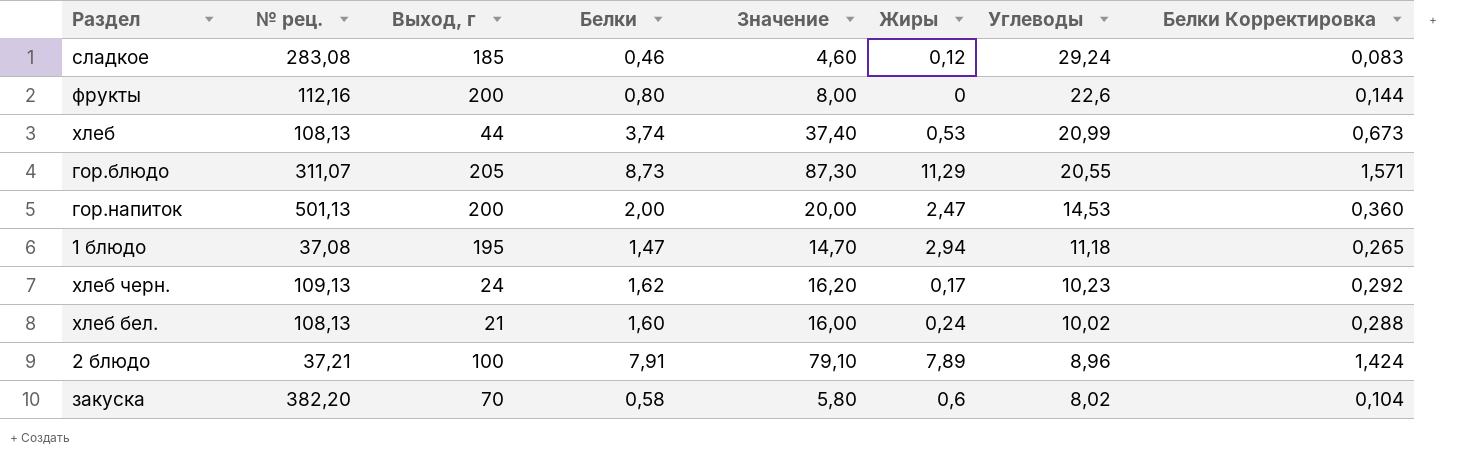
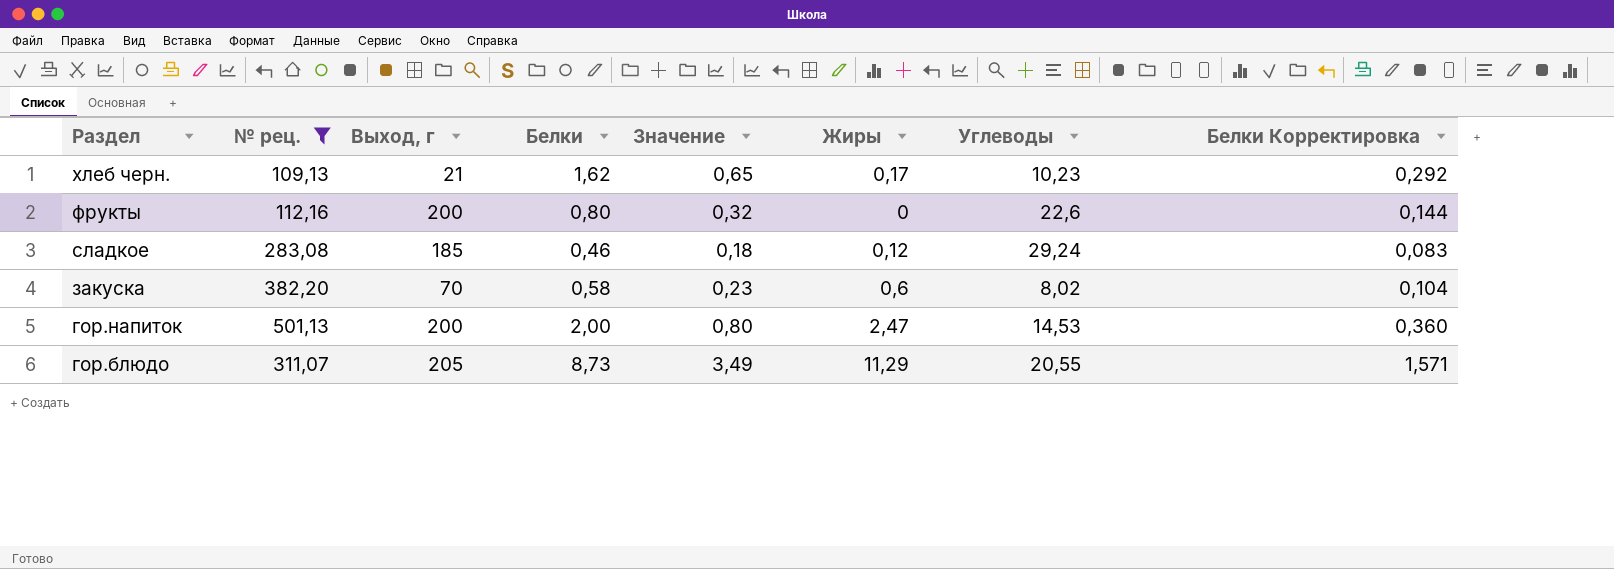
filter: none -> № рец. >= 109,13
row order: Углеводы descending -> Раздел descending
column Значение | formula: [Белки] * 10 -> [Белки] * 0,4
хлеб черн. | Выход, г: 24 -> 21

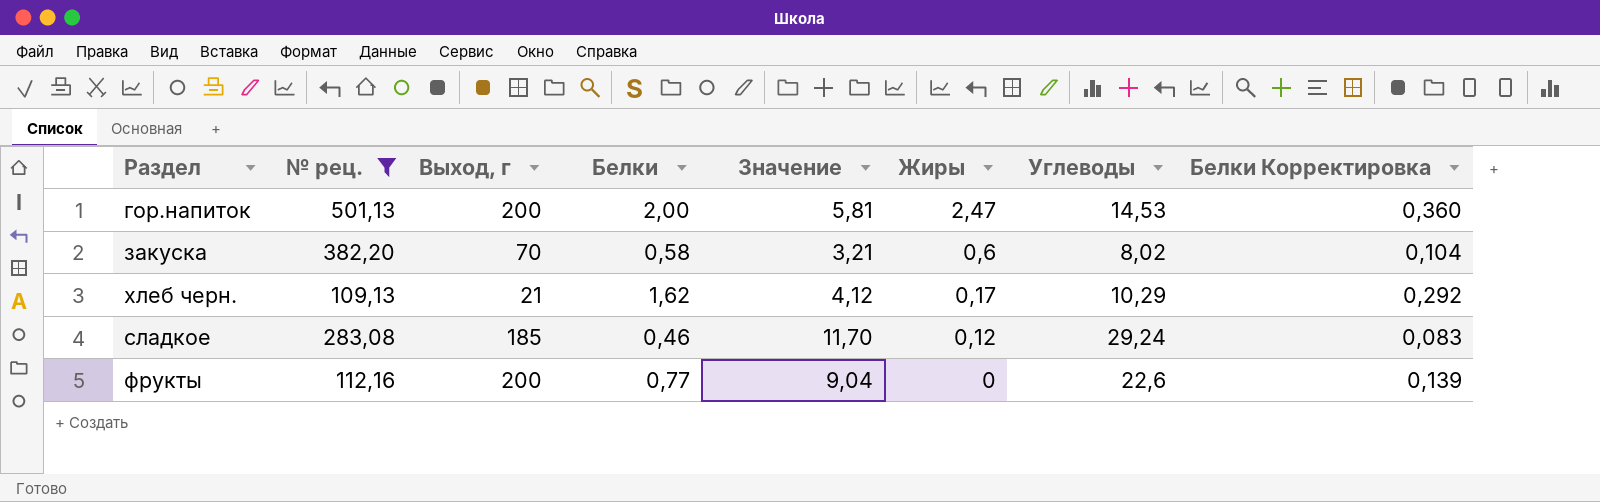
row order: Раздел descending -> Жиры descending
column Значение | formula: [Белки] * 0,4 -> [Углеводы] * 0,4
row гор.блюдо: 311,07 | 205 | 8,73 | 3,49 | 11,29 | 20,55 | 1,571 -> none
хлеб черн. | Углеводы: 10,23 -> 10,29
фрукты | Белки: 0,80 -> 0,77
фрукты | Белки Корректировка: 0,144 -> 0,139

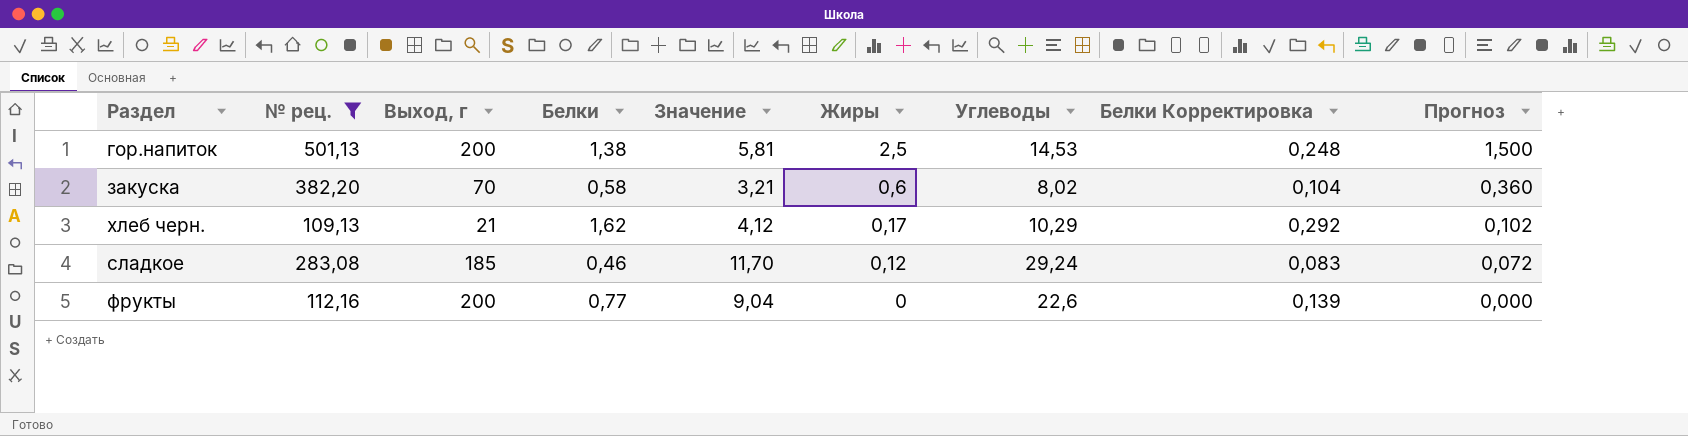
column Прогноз | formula: none -> [Жиры] * 0,6
гор.напиток | Белки: 2,00 -> 1,38
гор.напиток | Жиры: 2,47 -> 2,5
гор.напиток | Белки Корректировка: 0,360 -> 0,248

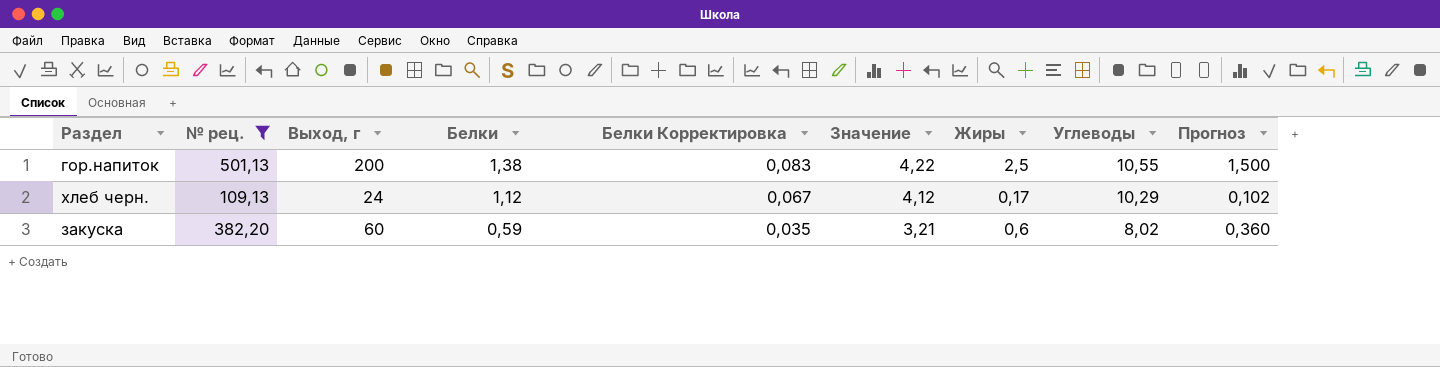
row order: Жиры descending -> Белки descending
column Белки Корректировка | formula: [Белки] * 0,18 -> [Белки] * 0,06
column Белки Корректировка | position: 8 -> 5
row сладкое: 283,08 | 185 | 0,46 | 11,70 | 0,12 | 29,24 | 0,083 | 0,072 -> none
row фрукты: 112,16 | 200 | 0,77 | 9,04 | 0 | 22,6 | 0,139 | 0,000 -> none
гор.напиток | Значение: 5,81 -> 4,22
гор.напиток | Углеводы: 14,53 -> 10,55
хлеб черн. | Выход, г: 21 -> 24
хлеб черн. | Белки: 1,62 -> 1,12
закуска | Выход, г: 70 -> 60
закуска | Белки: 0,58 -> 0,59

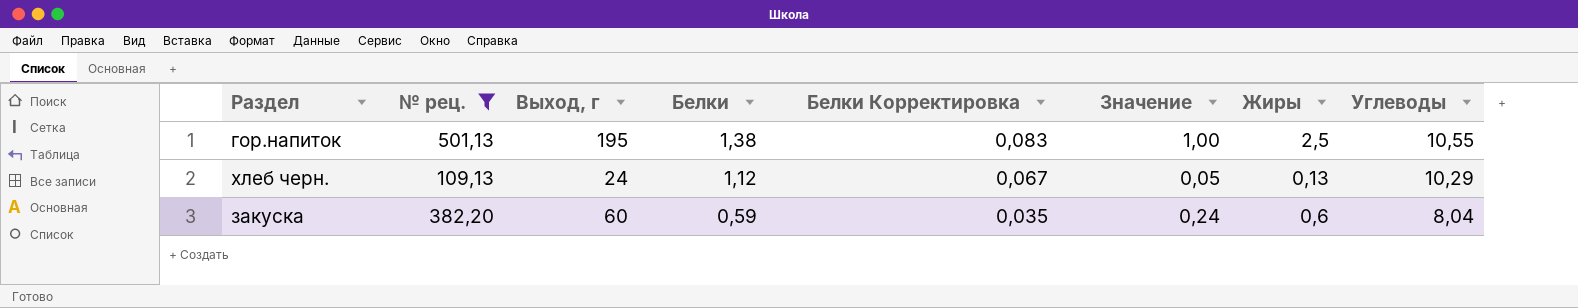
column Прогноз | formula: [Жиры] * 0,6 -> none
column Значение | formula: [Углеводы] * 0,4 -> [Жиры] * 0,4
гор.напиток | Выход, г: 200 -> 195
хлеб черн. | Жиры: 0,17 -> 0,13
закуска | Углеводы: 8,02 -> 8,04

